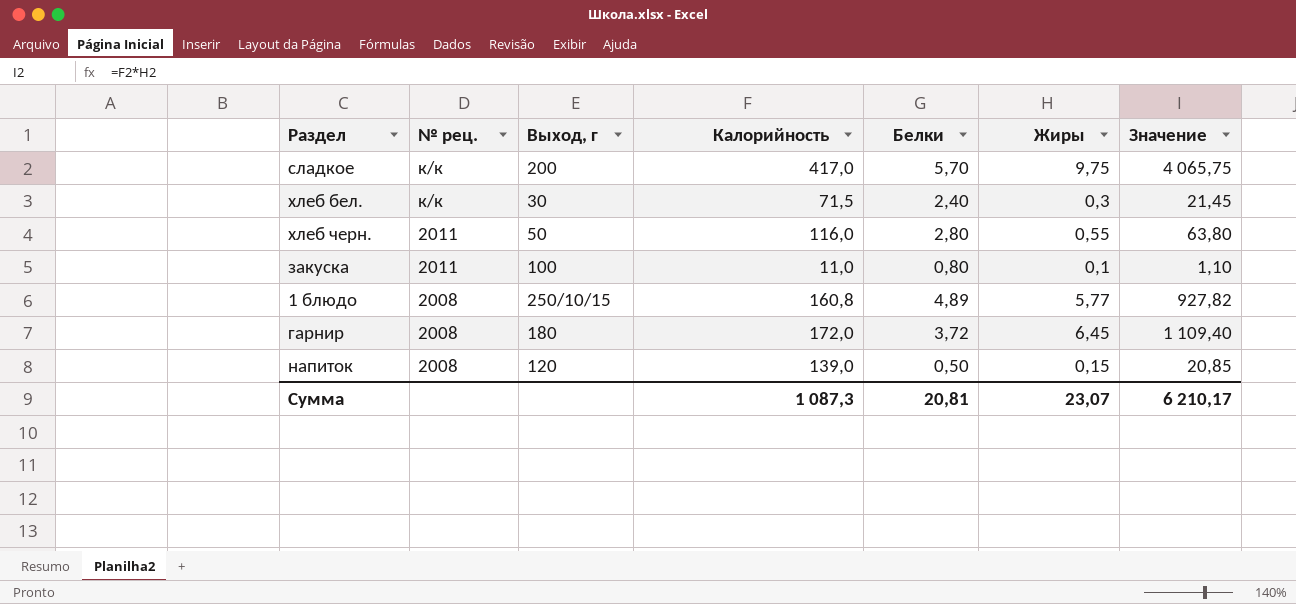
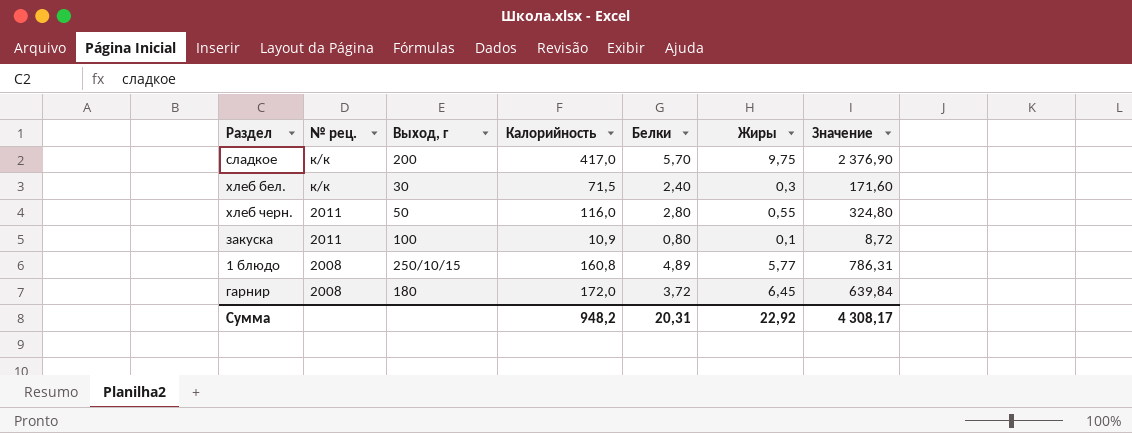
column Значение | formula: [Калорийность] * [Жиры] -> [Калорийность] * [Белки]
row напиток: 2008 | 120 | 139,0 | 0,50 | 0,15 | 20,85 -> none
закуска | Калорийность: 11,0 -> 10,9
Сумма | Калорийность: 1 087,3 -> 948,2
Сумма | Белки: 20,81 -> 20,31
Сумма | Жиры: 23,07 -> 22,92
Сумма | Значение: 6 210,17 -> 4 308,17

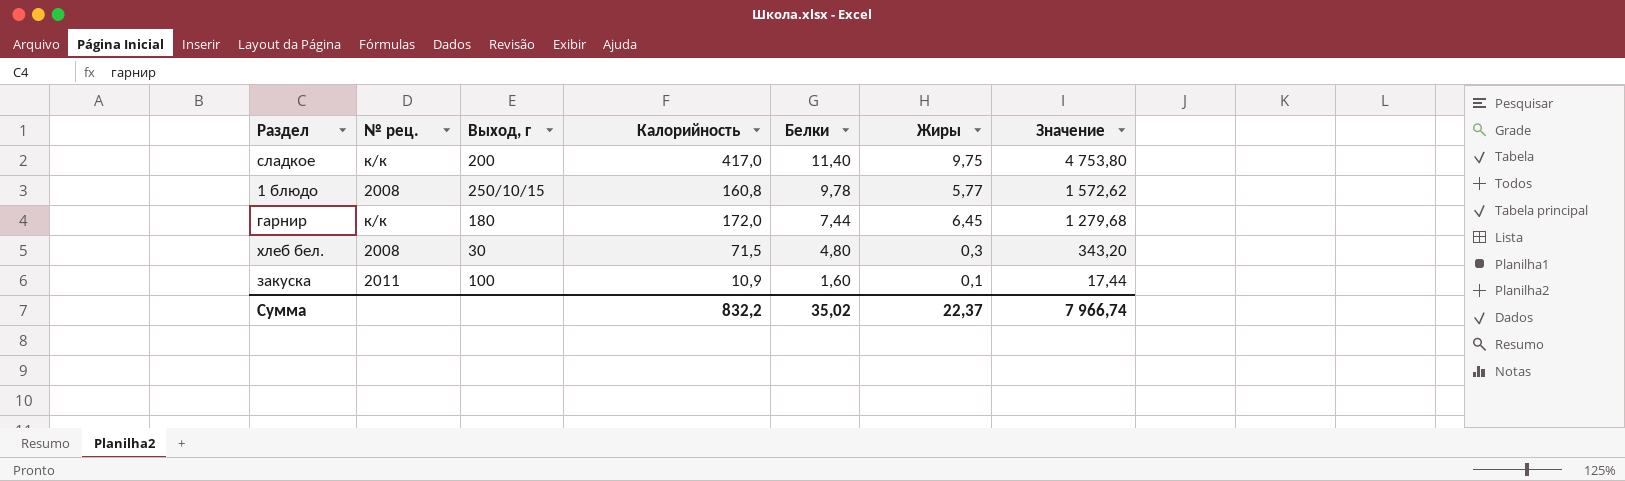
row order: № рец. descending -> Белки descending
row хлеб черн.: 2011 | 50 | 116,0 | 2,80 | 0,55 | 324,80 -> none
сладкое | Белки: 5,70 -> 11,40
сладкое | Значение: 2 376,90 -> 4 753,80
1 блюдо | Белки: 4,89 -> 9,78
1 блюдо | Значение: 786,31 -> 1 572,62
гарнир | № рец.: 2008 -> к/к
гарнир | Белки: 3,72 -> 7,44
гарнир | Значение: 639,84 -> 1 279,68
хлеб бел. | № рец.: к/к -> 2008
хлеб бел. | Белки: 2,40 -> 4,80
хлеб бел. | Значение: 171,60 -> 343,20
закуска | Белки: 0,80 -> 1,60
закуска | Значение: 8,72 -> 17,44
Сумма | Калорийность: 948,2 -> 832,2
Сумма | Белки: 20,31 -> 35,02
Сумма | Жиры: 22,92 -> 22,37
Сумма | Значение: 4 308,17 -> 7 966,74

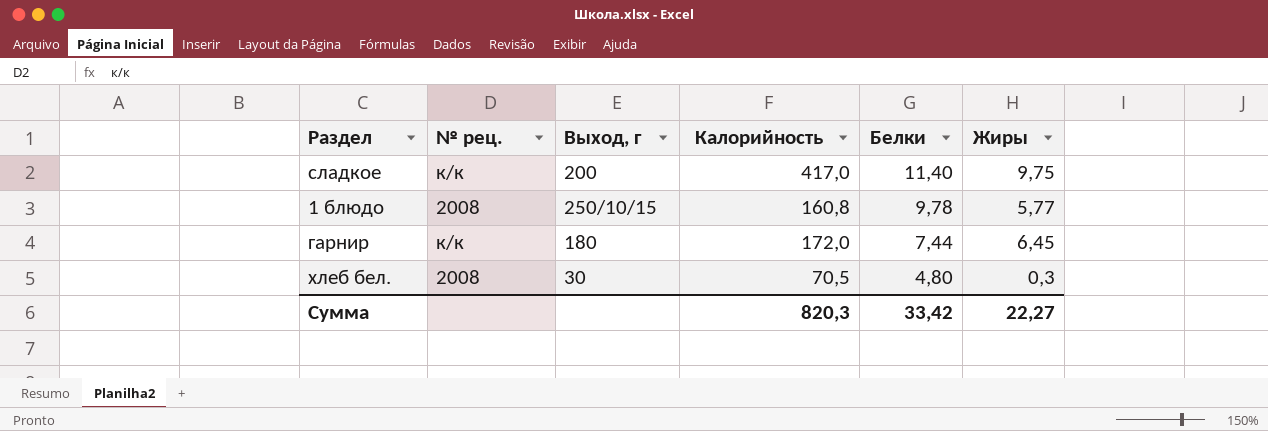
column Значение | formula: [Калорийность] * [Белки] -> none
row закуска: 2011 | 100 | 10,9 | 1,60 | 0,1 | 17,44 -> none
хлеб бел. | Калорийность: 71,5 -> 70,5
Сумма | Калорийность: 832,2 -> 820,3
Сумма | Белки: 35,02 -> 33,42
Сумма | Жиры: 22,37 -> 22,27

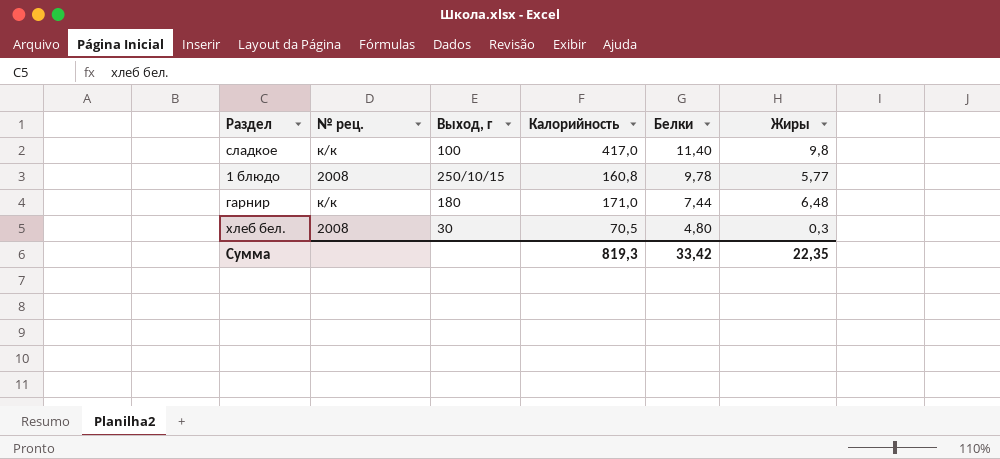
сладкое | Выход, г: 200 -> 100
сладкое | Жиры: 9,75 -> 9,8
гарнир | Калорийность: 172,0 -> 171,0
гарнир | Жиры: 6,45 -> 6,48
Сумма | Калорийность: 820,3 -> 819,3
Сумма | Жиры: 22,27 -> 22,35

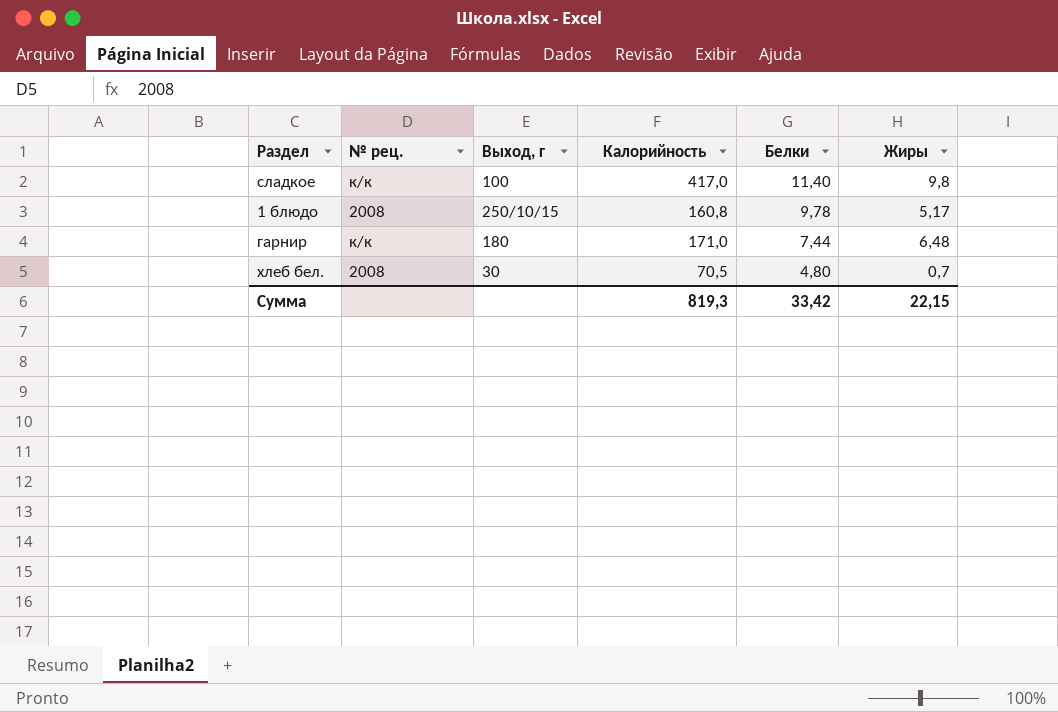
1 блюдо | Жиры: 5,77 -> 5,17
хлеб бел. | Жиры: 0,3 -> 0,7
Сумма | Жиры: 22,35 -> 22,15

